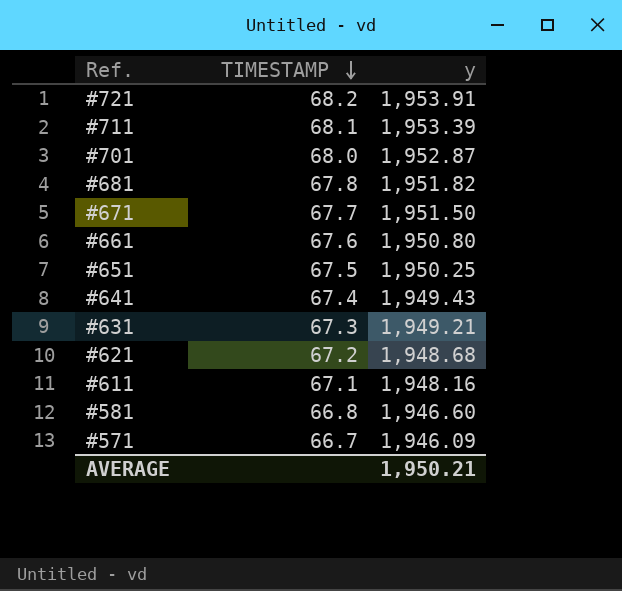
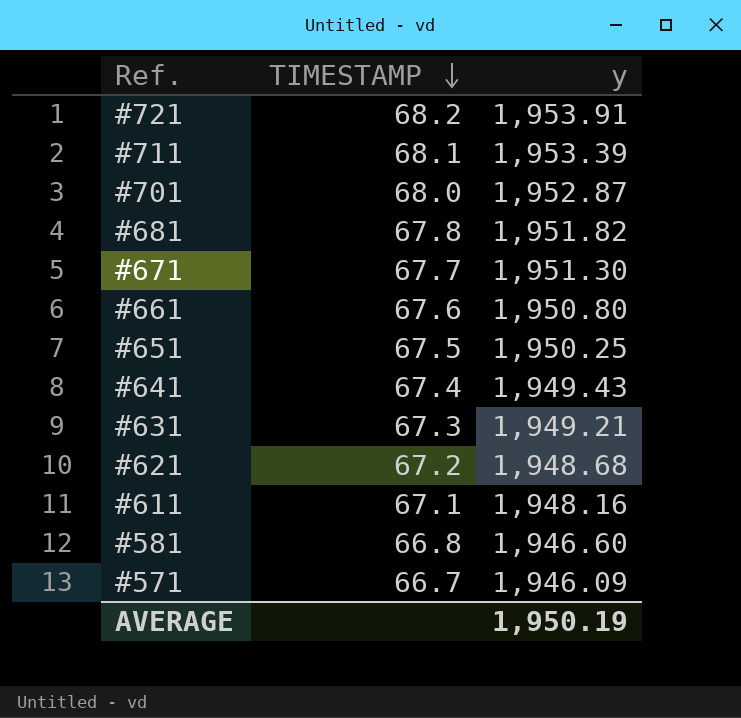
#671 | y: 1,951.50 -> 1,951.30
AVERAGE | y: 1,950.21 -> 1,950.19

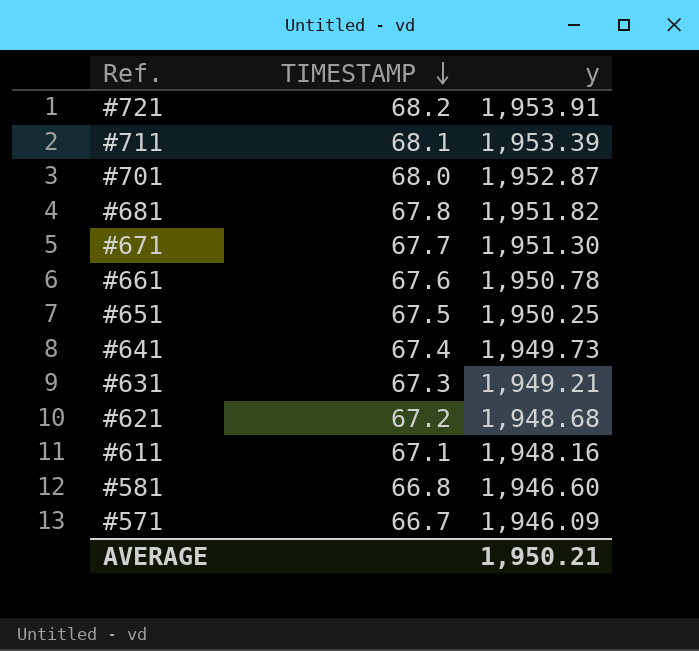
#661 | y: 1,950.80 -> 1,950.78
#641 | y: 1,949.43 -> 1,949.73
AVERAGE | y: 1,950.19 -> 1,950.21

